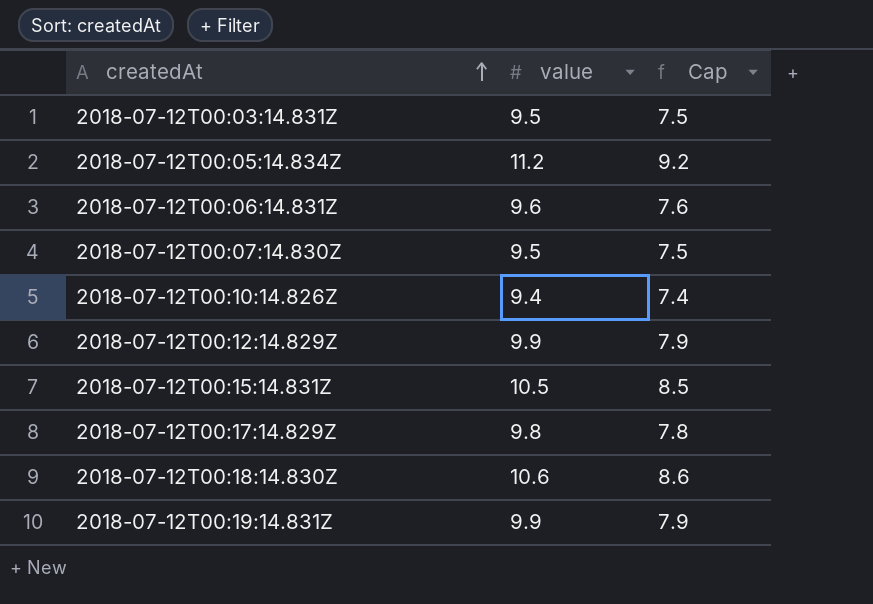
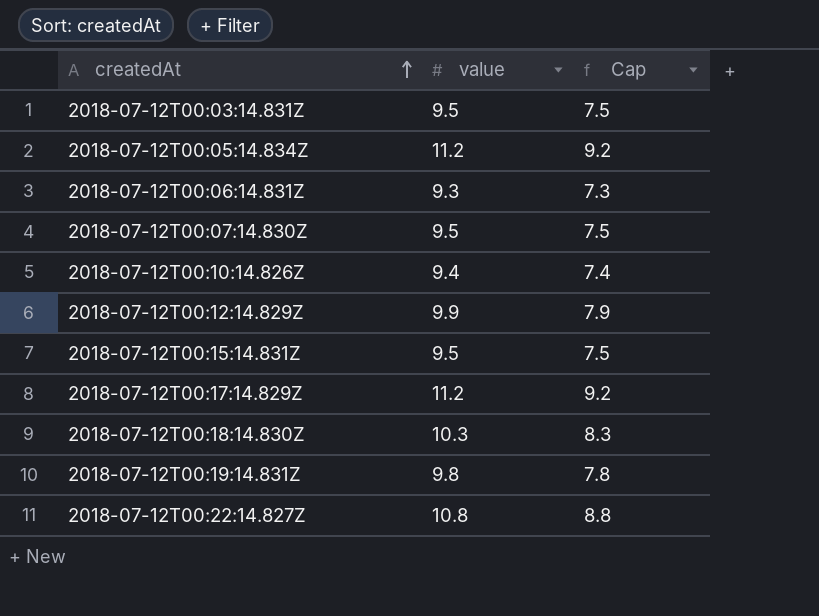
2018-07-12T00:06:14.831Z | value: 9.6 -> 9.3
2018-07-12T00:06:14.831Z | Cap: 7.6 -> 7.3
2018-07-12T00:15:14.831Z | value: 10.5 -> 9.5
2018-07-12T00:15:14.831Z | Cap: 8.5 -> 7.5
2018-07-12T00:17:14.829Z | value: 9.8 -> 11.2
2018-07-12T00:17:14.829Z | Cap: 7.8 -> 9.2
2018-07-12T00:18:14.830Z | value: 10.6 -> 10.3
2018-07-12T00:18:14.830Z | Cap: 8.6 -> 8.3
2018-07-12T00:19:14.831Z | value: 9.9 -> 9.8
2018-07-12T00:19:14.831Z | Cap: 7.9 -> 7.8
row 2018-07-12T00:22:14.827Z: none -> 10.8 | 8.8

